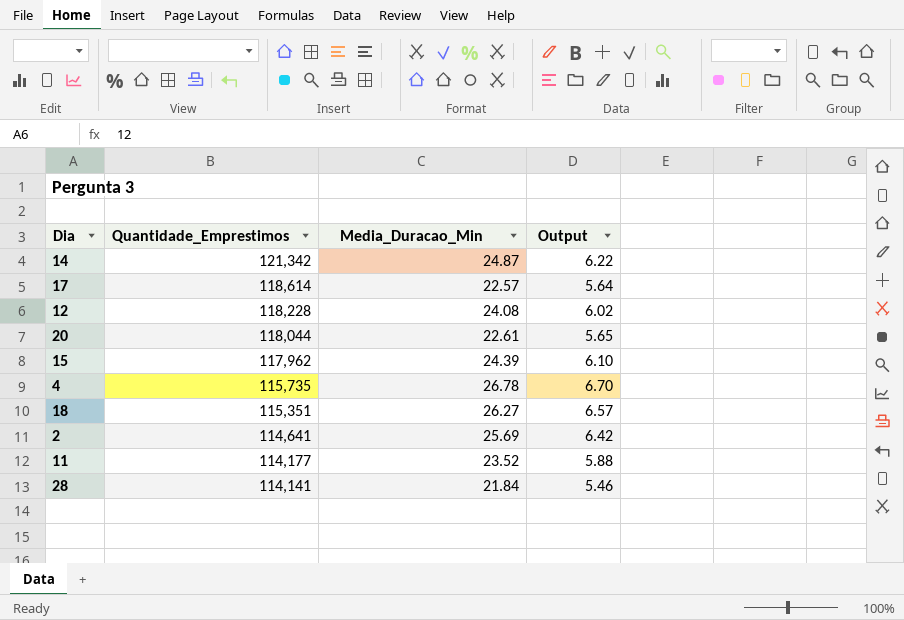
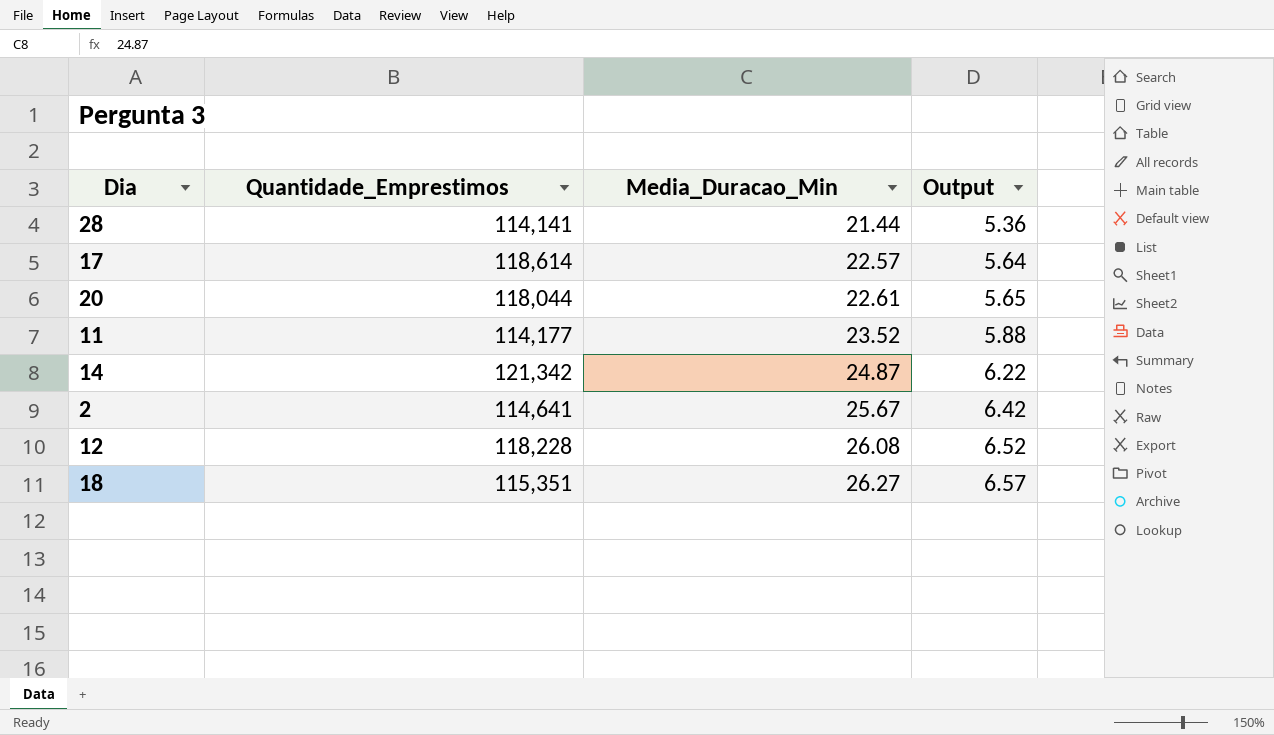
row order: Quantidade_Emprestimos descending -> Media_Duracao_Min ascending
row 15: 117,962 | 24.39 | 6.10 -> none
row 4: 115,735 | 26.78 | 6.70 -> none
28 | Media_Duracao_Min: 21.84 -> 21.44
28 | Output: 5.46 -> 5.36
2 | Media_Duracao_Min: 25.69 -> 25.67
12 | Media_Duracao_Min: 24.08 -> 26.08
12 | Output: 6.02 -> 6.52

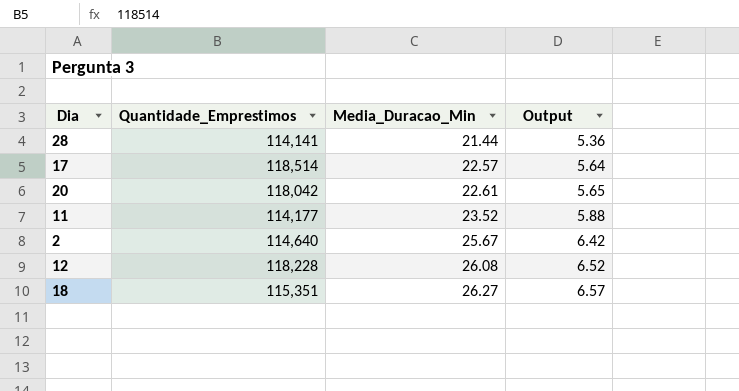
row 14: 121,342 | 24.87 | 6.22 -> none
17 | Quantidade_Emprestimos: 118,614 -> 118,514
20 | Quantidade_Emprestimos: 118,044 -> 118,042
2 | Quantidade_Emprestimos: 114,641 -> 114,640

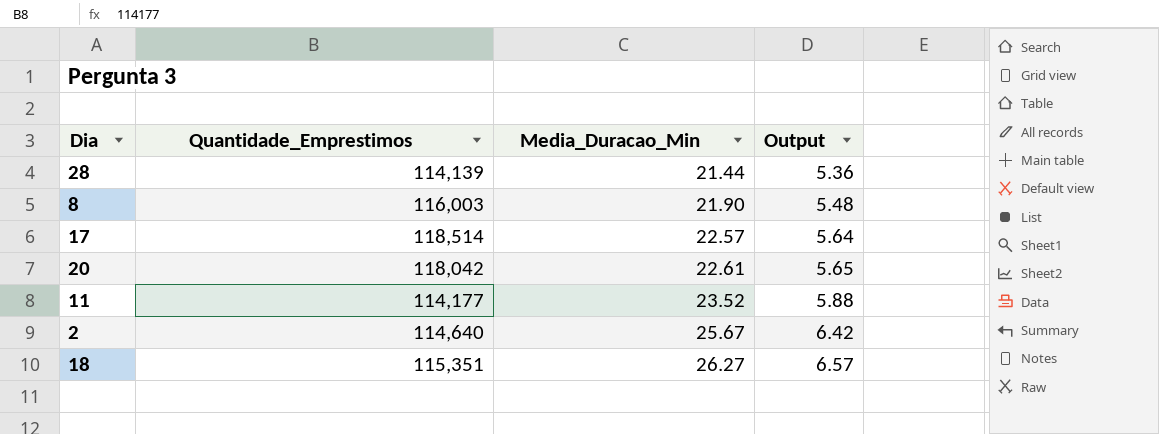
row 12: 118,228 | 26.08 | 6.52 -> none
28 | Quantidade_Emprestimos: 114,141 -> 114,139
row 8: none -> 116,003 | 21.90 | 5.48

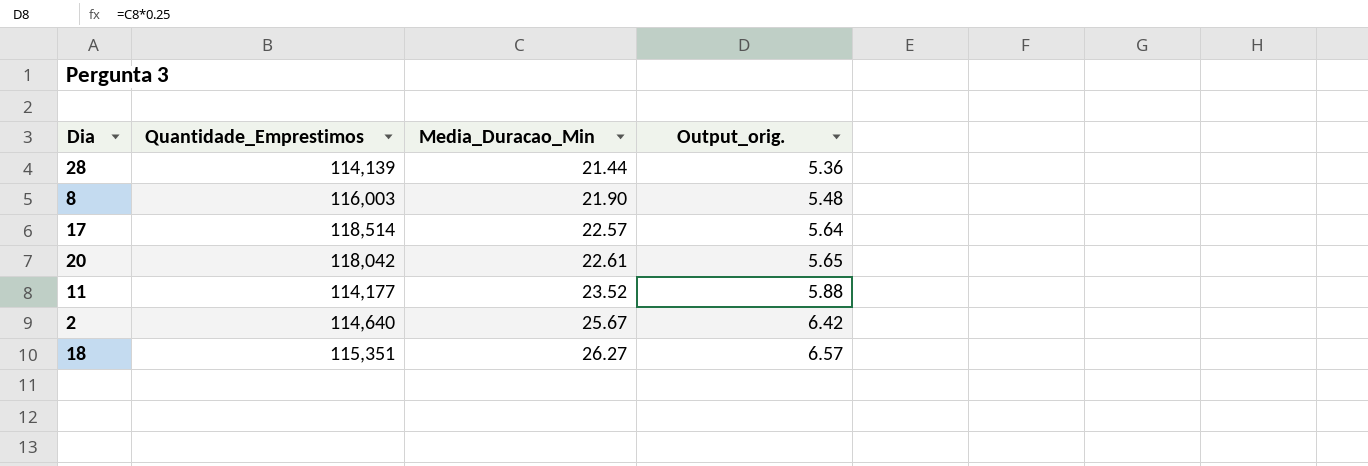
column name: Output -> Output_orig.

